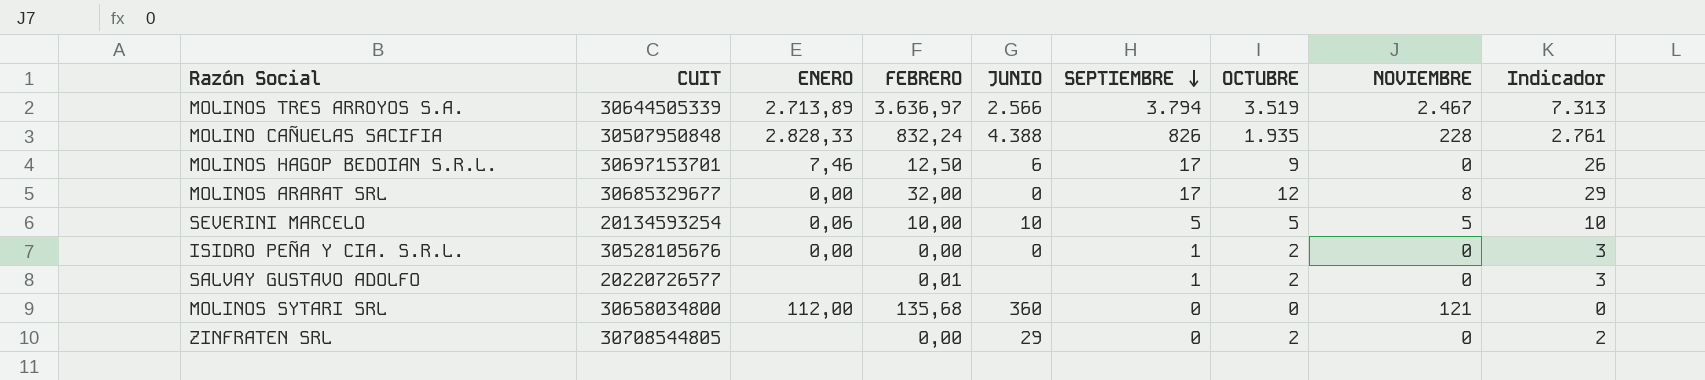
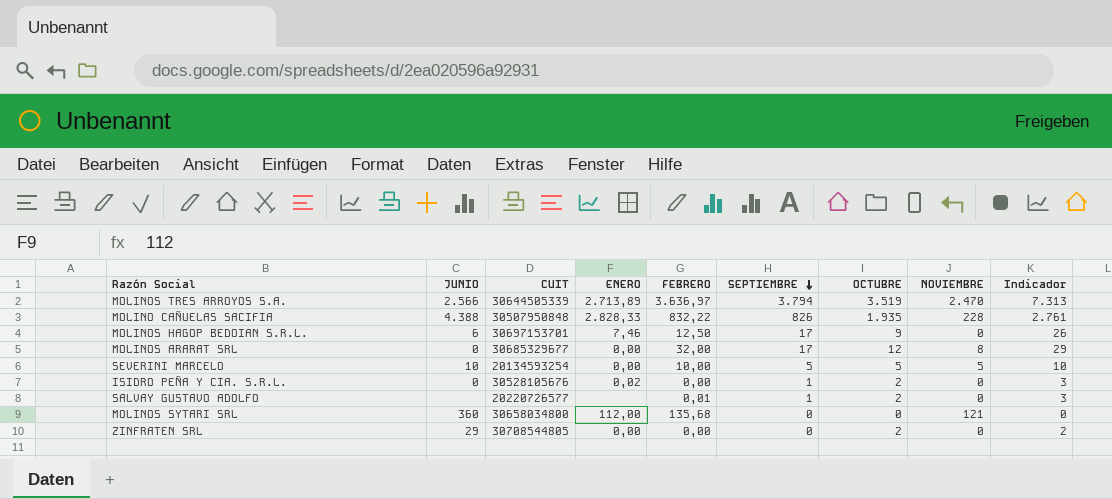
column JUNIO | position: 5 -> 2
MOLINOS TRES ARROYOS S.A. | NOVIEMBRE: 2.467 -> 2.470
MOLINO CAÑUELAS SACIFIA | FEBRERO: 832,24 -> 832,22
SEVERINI MARCELO | ENERO: 0,06 -> 0,00
ISIDRO PEÑA Y CIA. S.R.L. | ENERO: 0,00 -> 0,02
ZINFRATEN SRL | ENERO: none -> 0,00

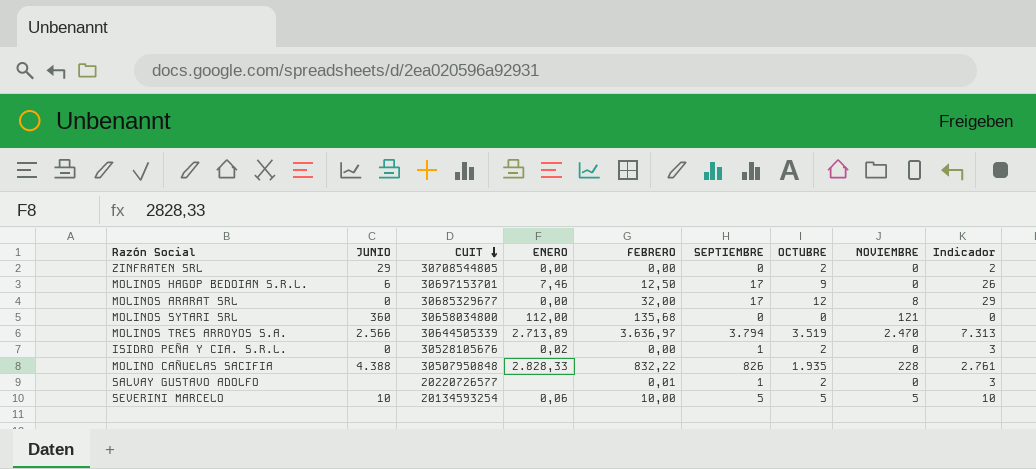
row order: SEPTIEMBRE descending -> CUIT descending
SEVERINI MARCELO | ENERO: 0,00 -> 0,06

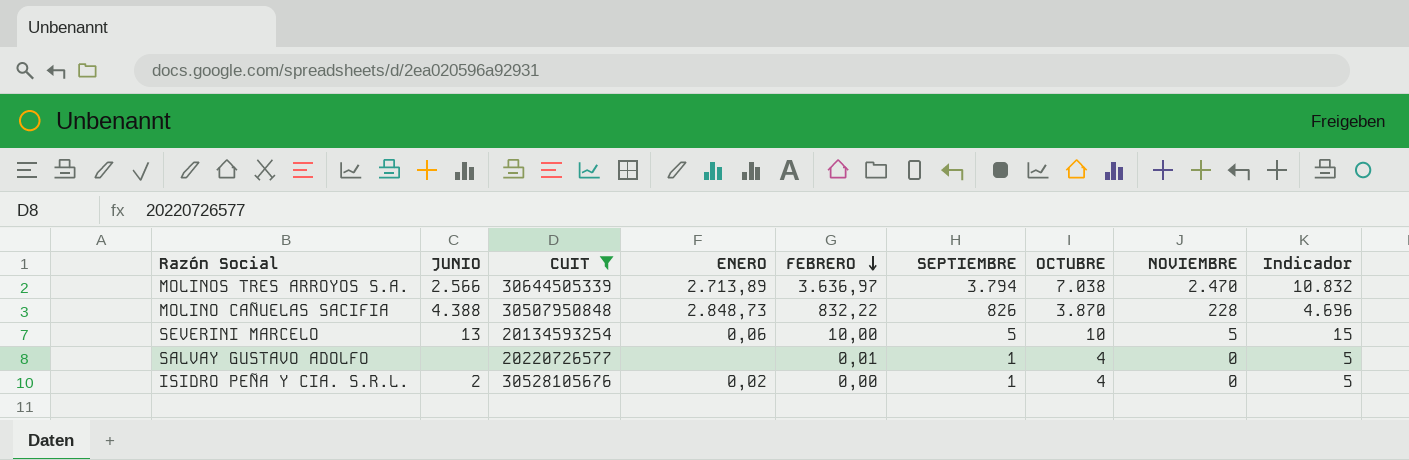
filter: none -> CUIT <= 30644505339
row order: CUIT descending -> FEBRERO descending
MOLINOS TRES ARROYOS S.A. | OCTUBRE: 3.519 -> 7.038
MOLINOS TRES ARROYOS S.A. | Indicador: 7.313 -> 10.832
MOLINO CAÑUELAS SACIFIA | ENERO: 2.828,33 -> 2.848,73
MOLINO CAÑUELAS SACIFIA | OCTUBRE: 1.935 -> 3.870
MOLINO CAÑUELAS SACIFIA | Indicador: 2.761 -> 4.696
SEVERINI MARCELO | JUNIO: 10 -> 13
SEVERINI MARCELO | OCTUBRE: 5 -> 10
SEVERINI MARCELO | Indicador: 10 -> 15
SALVAY GUSTAVO ADOLFO | OCTUBRE: 2 -> 4
SALVAY GUSTAVO ADOLFO | Indicador: 3 -> 5
ISIDRO PEÑA Y CIA. S.R.L. | JUNIO: 0 -> 2
ISIDRO PEÑA Y CIA. S.R.L. | OCTUBRE: 2 -> 4
ISIDRO PEÑA Y CIA. S.R.L. | Indicador: 3 -> 5

